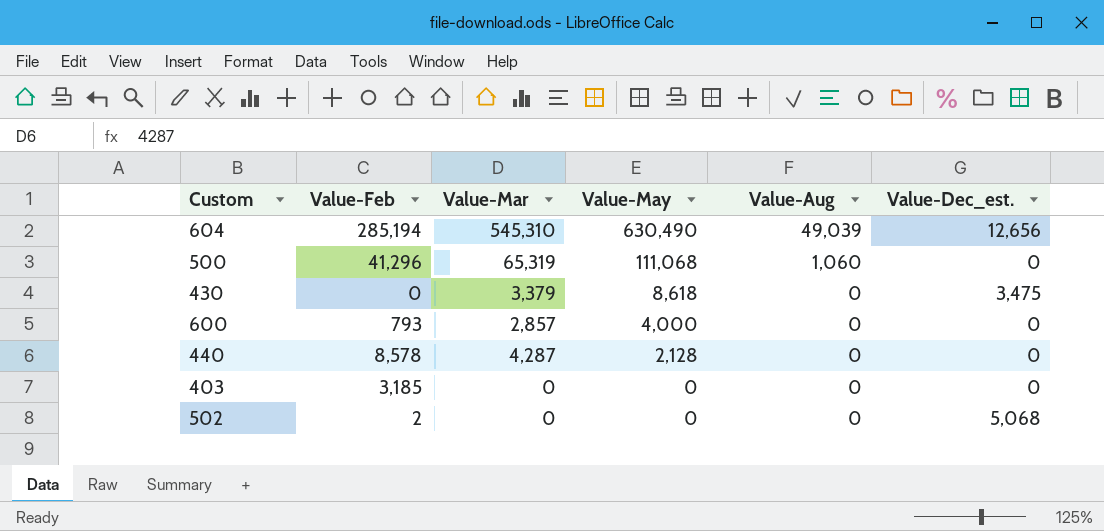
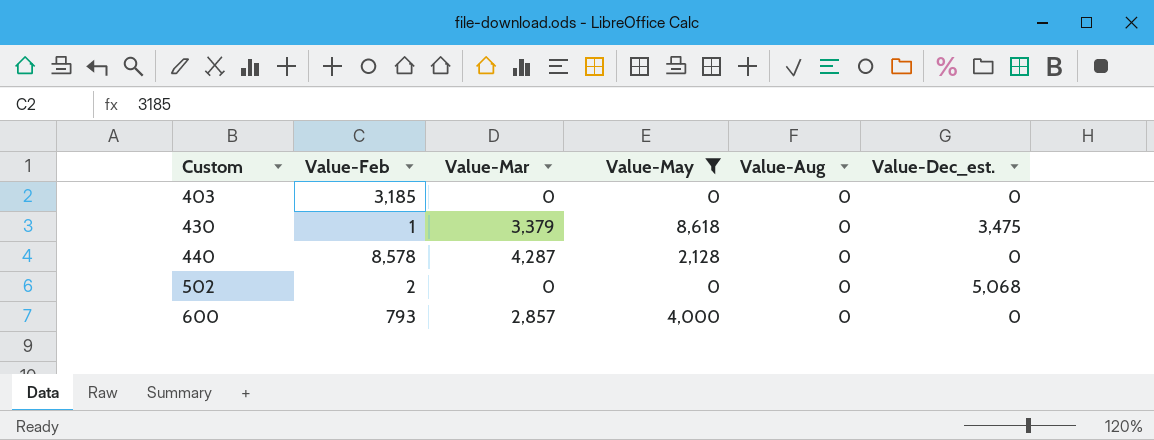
filter: none -> Value-May <= 8,618
row order: Value-May descending -> Custom ascending
430 | Value-Feb: 0 -> 1

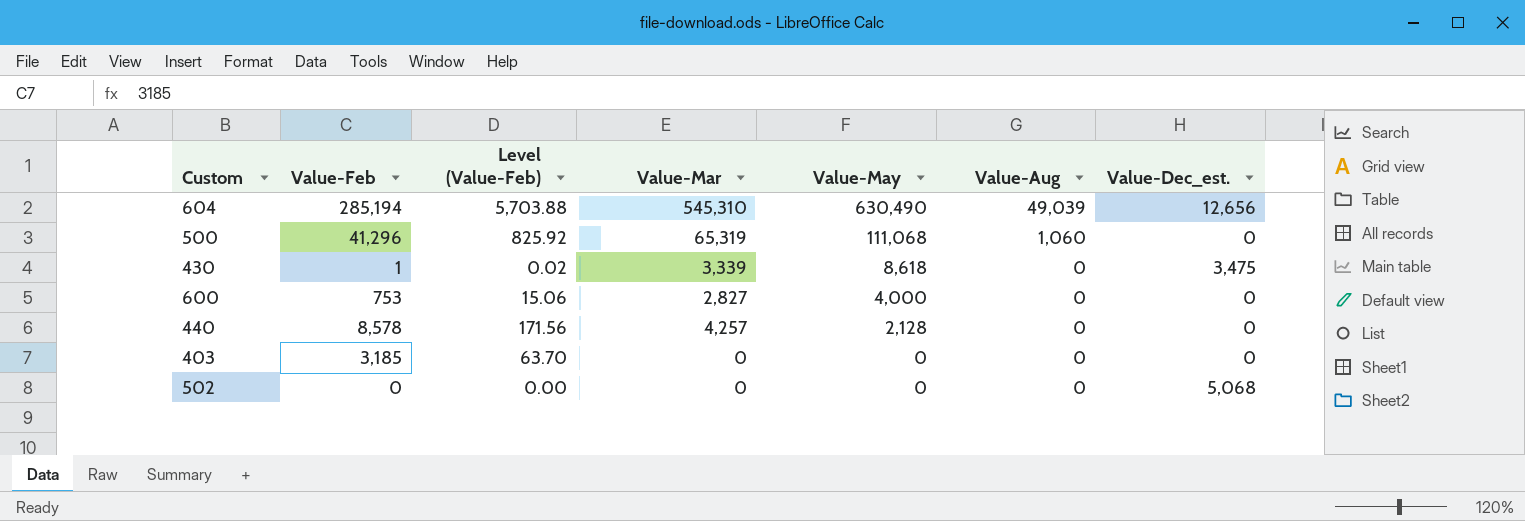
filter: Value-May <= 8,618 -> none
row order: Custom ascending -> Value-May descending
column Level (Value-Feb) | formula: none -> [Value-Feb] * 0.02
430 | Value-Mar: 3,379 -> 3,339
600 | Value-Feb: 793 -> 753
600 | Value-Mar: 2,857 -> 2,827
440 | Value-Mar: 4,287 -> 4,257
502 | Value-Feb: 2 -> 0

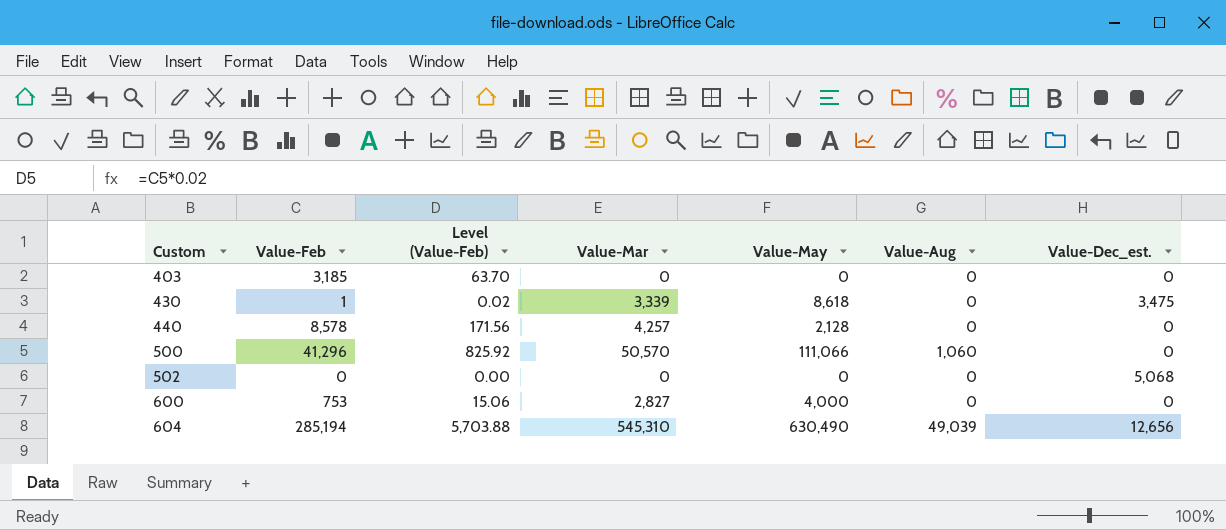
row order: Value-May descending -> Custom ascending
500 | Value-Mar: 65,319 -> 50,570
500 | Value-May: 111,068 -> 111,066

